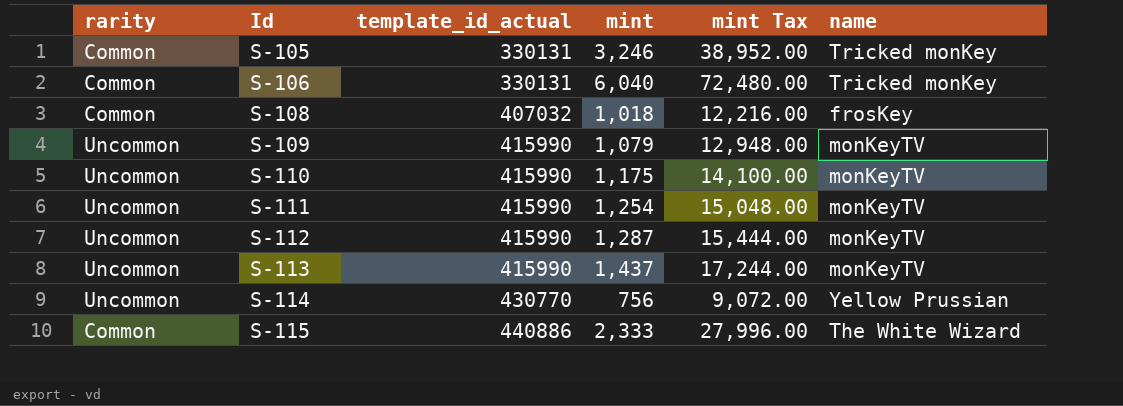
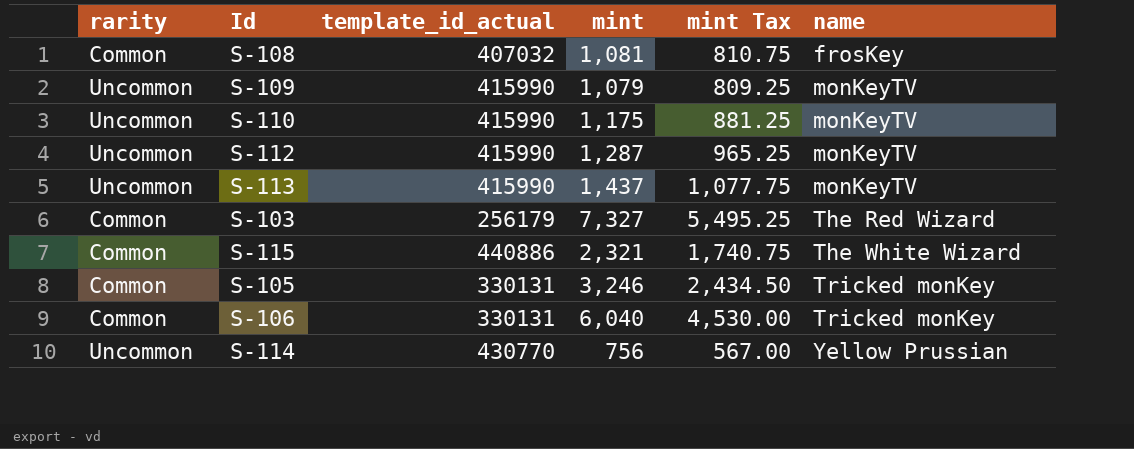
row order: Id ascending -> name ascending
column mint Tax | formula: [mint] * 12 -> [mint] * 0.75
row S-111: Uncommon | 415990 | 1,254 | 15,048.00 | monKeyTV -> none
S-108 | mint: 1,018 -> 1,081
row S-103: none -> Common | 256179 | 7,327 | 5,495.25 | The Red Wizard
S-115 | mint: 2,333 -> 2,321

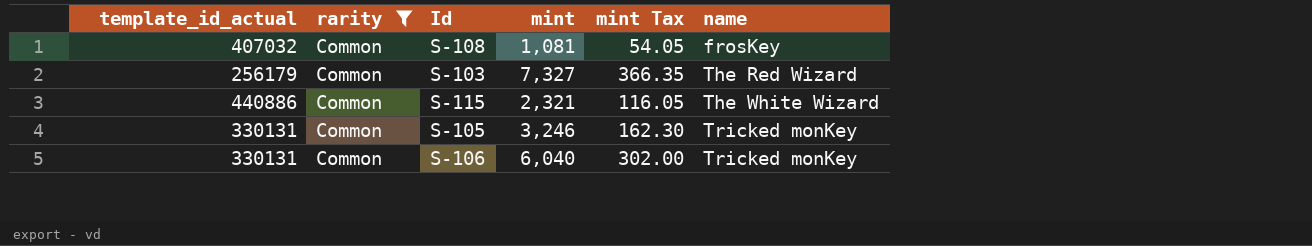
filter: none -> rarity = Common
column template_id_actual | position: 3 -> 1
column mint Tax | formula: [mint] * 0.75 -> [mint] * 0.05

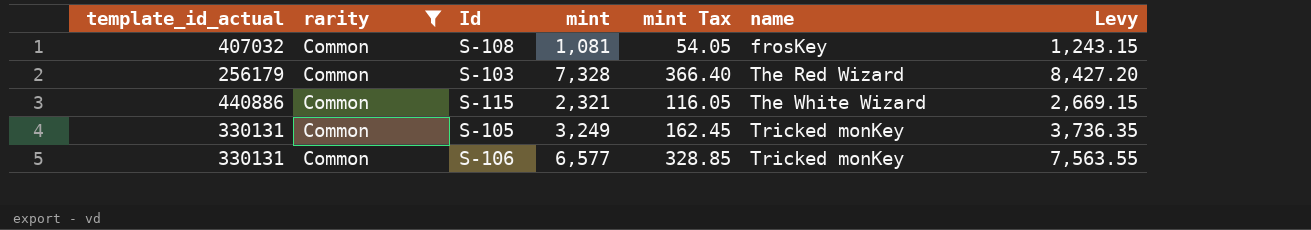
column Levy | formula: none -> [mint] * 1.15
S-103 | mint: 7,327 -> 7,328
S-103 | mint Tax: 366.35 -> 366.40
S-105 | mint: 3,246 -> 3,249
S-105 | mint Tax: 162.30 -> 162.45
S-106 | mint: 6,040 -> 6,577
S-106 | mint Tax: 302.00 -> 328.85

